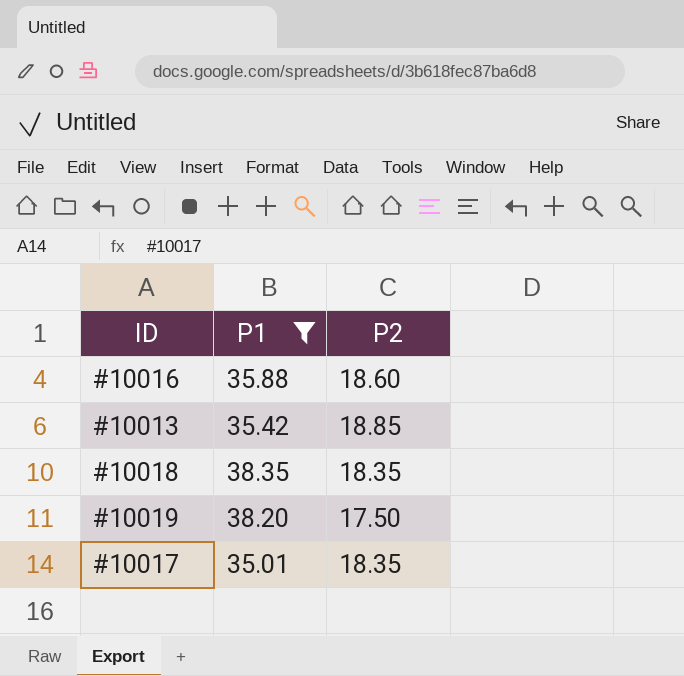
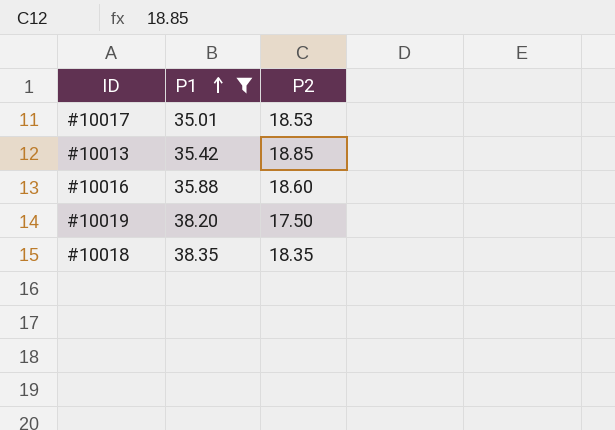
row order: none -> P1 ascending
#10017 | P2: 18.35 -> 18.53

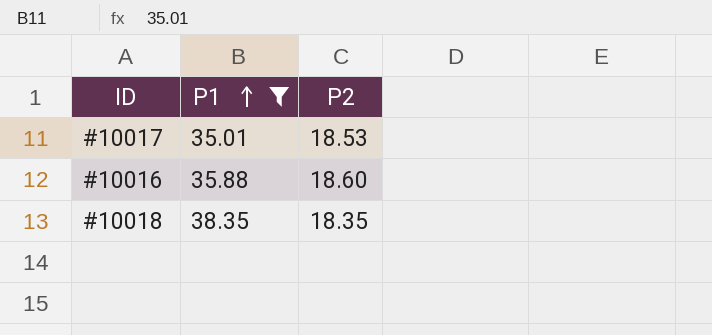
row #10013: 35.42 | 18.85 -> none
row #10019: 38.20 | 17.50 -> none

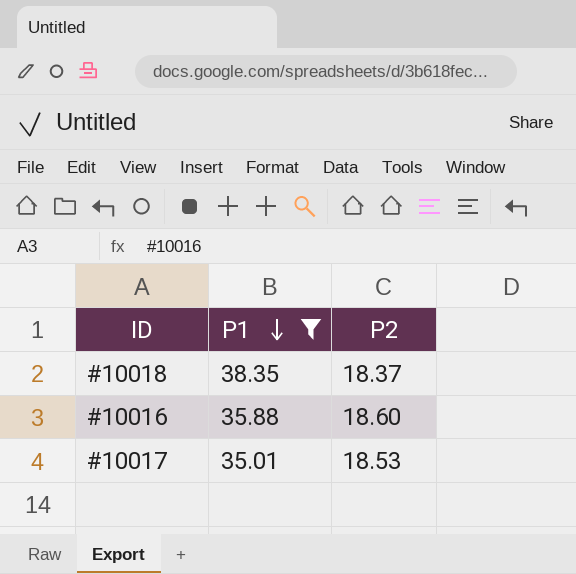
row order: P1 ascending -> P1 descending
#10018 | P2: 18.35 -> 18.37

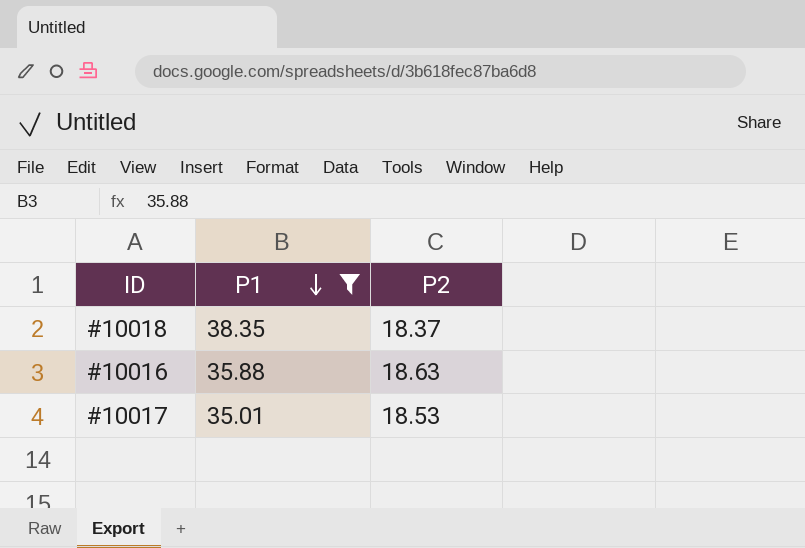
#10016 | P2: 18.60 -> 18.63

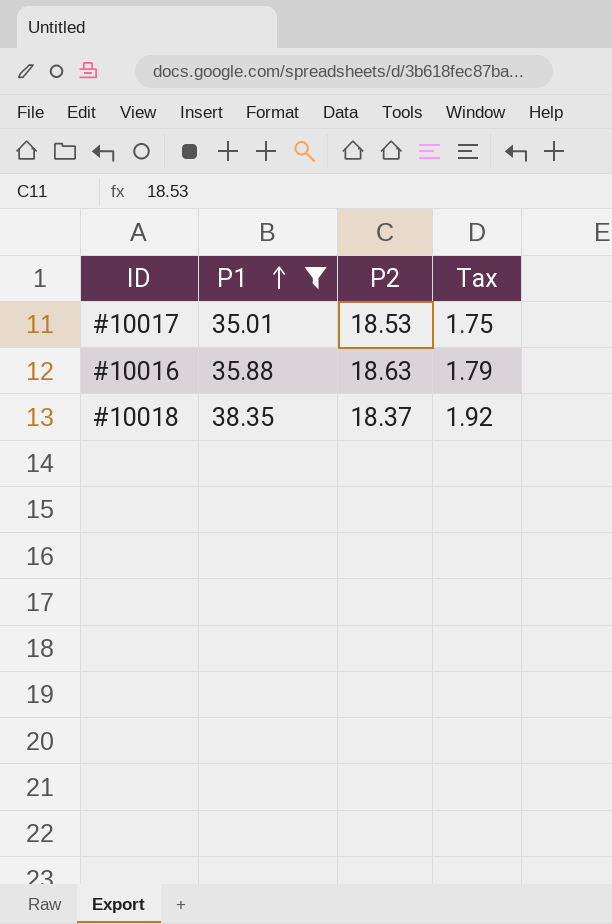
row order: P1 descending -> P1 ascending
column Tax | formula: none -> [P1] * 0.05

